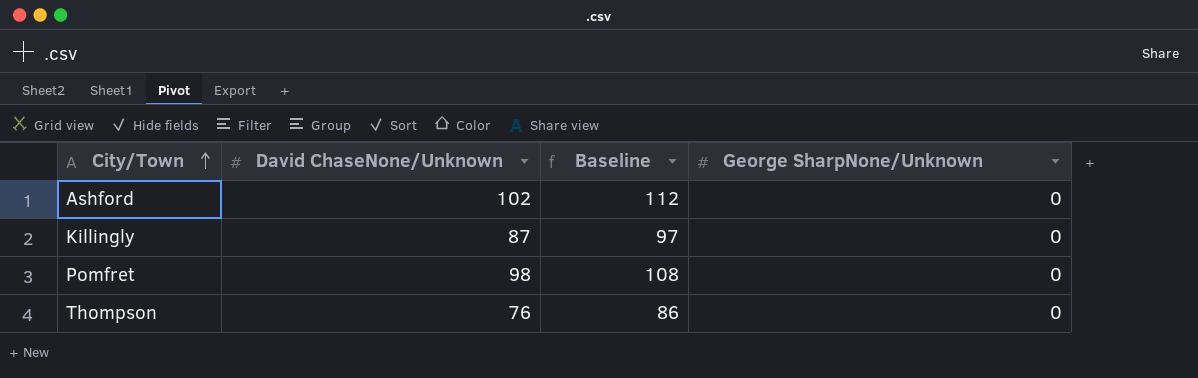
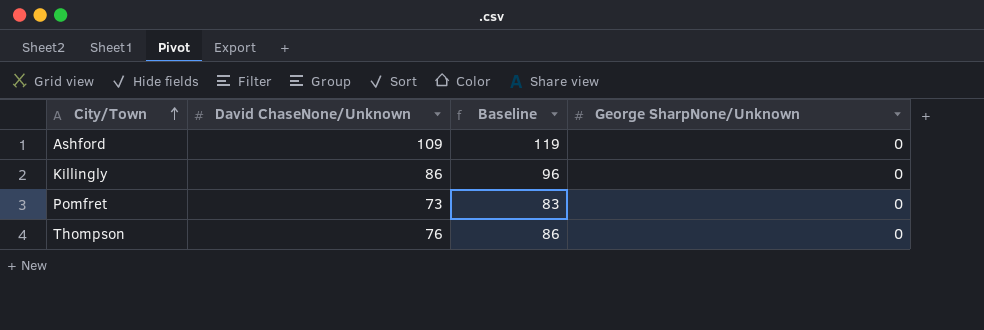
Ashford | David ChaseNone/Unknown: 102 -> 109
Ashford | Baseline: 112 -> 119
Killingly | David ChaseNone/Unknown: 87 -> 86
Killingly | Baseline: 97 -> 96
Pomfret | David ChaseNone/Unknown: 98 -> 73
Pomfret | Baseline: 108 -> 83

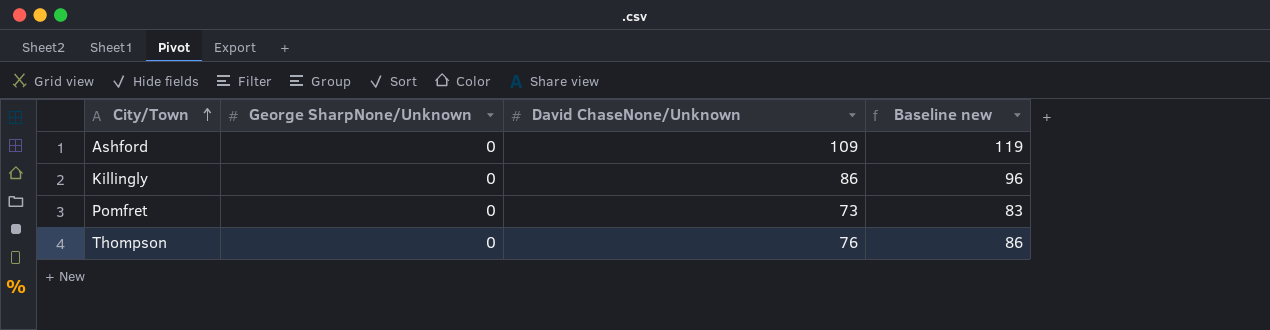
column George SharpNone/Unknown | position: 4 -> 2
column name: Baseline -> Baseline new

